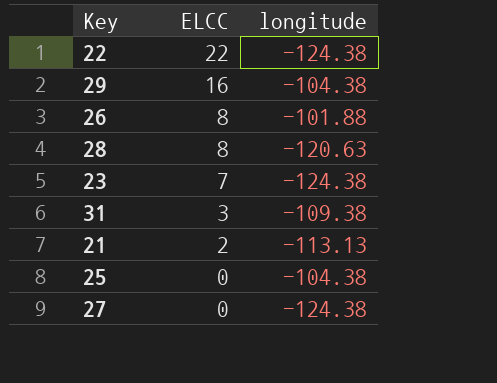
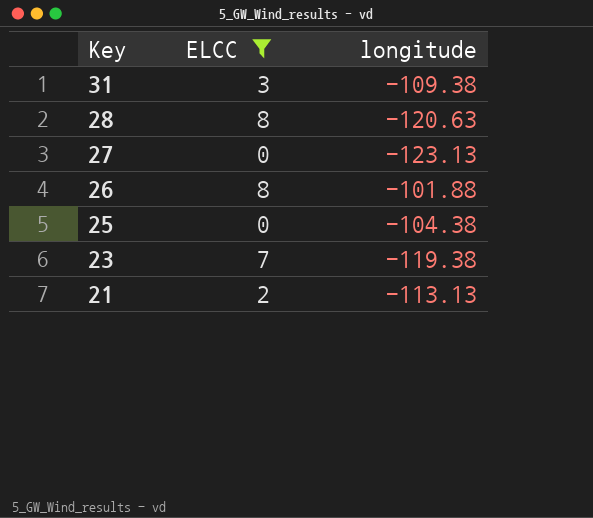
filter: none -> ELCC <= 8
row order: ELCC descending -> Key descending
27 | longitude: -124.38 -> -123.13
23 | longitude: -124.38 -> -119.38

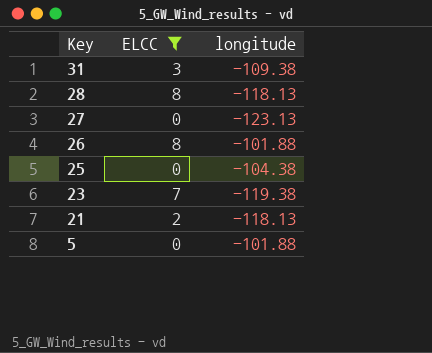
28 | longitude: -120.63 -> -118.13
21 | longitude: -113.13 -> -118.13
row 5: none -> 0 | -101.88

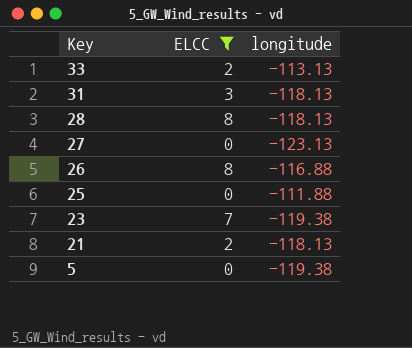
row 33: none -> 2 | -113.13
31 | longitude: -109.38 -> -118.13
26 | longitude: -101.88 -> -116.88
25 | longitude: -104.38 -> -111.88
5 | longitude: -101.88 -> -119.38

